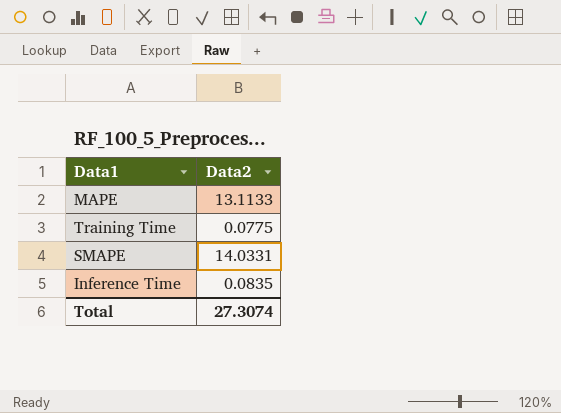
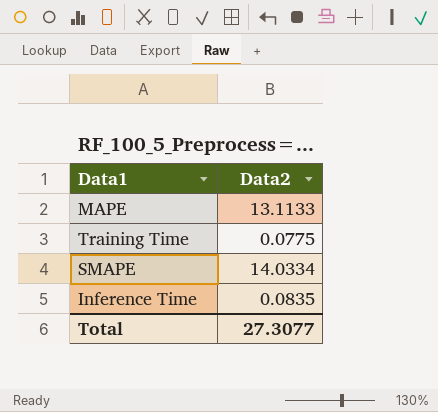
SMAPE | Data2: 14.0331 -> 14.0334
Total | Data2: 27.3074 -> 27.3077

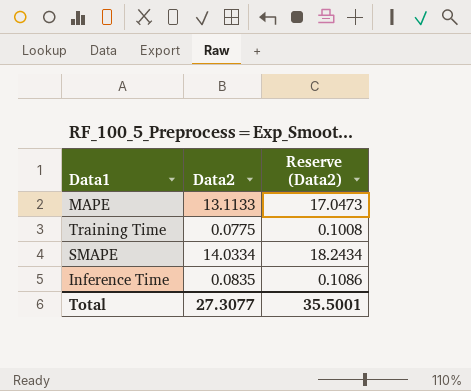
column Reserve (Data2) | formula: none -> [Data2] * 1.3

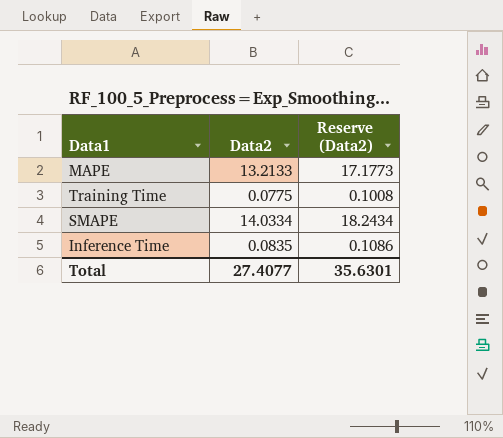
MAPE | Data2: 13.1133 -> 13.2133
MAPE | Reserve (Data2): 17.0473 -> 17.1773
Total | Data2: 27.3077 -> 27.4077
Total | Reserve (Data2): 35.5001 -> 35.6301

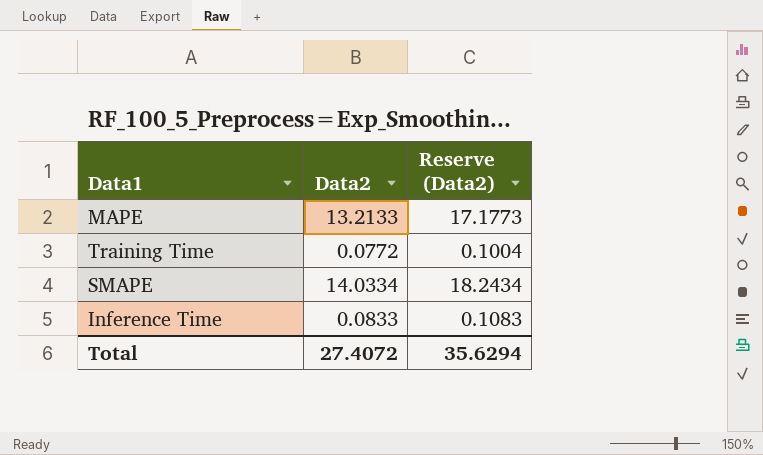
Training Time | Data2: 0.0775 -> 0.0772
Training Time | Reserve (Data2): 0.1008 -> 0.1004
Inference Time | Data2: 0.0835 -> 0.0833
Inference Time | Reserve (Data2): 0.1086 -> 0.1083
Total | Data2: 27.4077 -> 27.4072
Total | Reserve (Data2): 35.6301 -> 35.6294

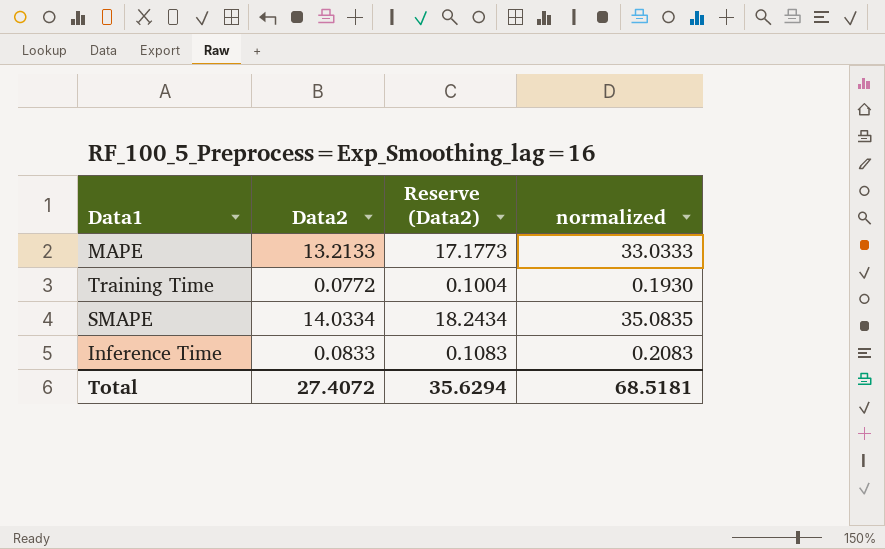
column normalized | formula: none -> [Data2] * 2.5

